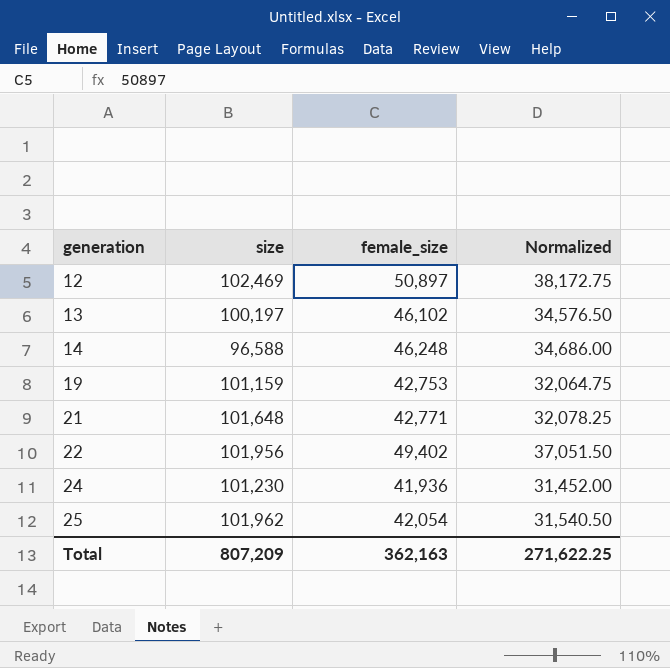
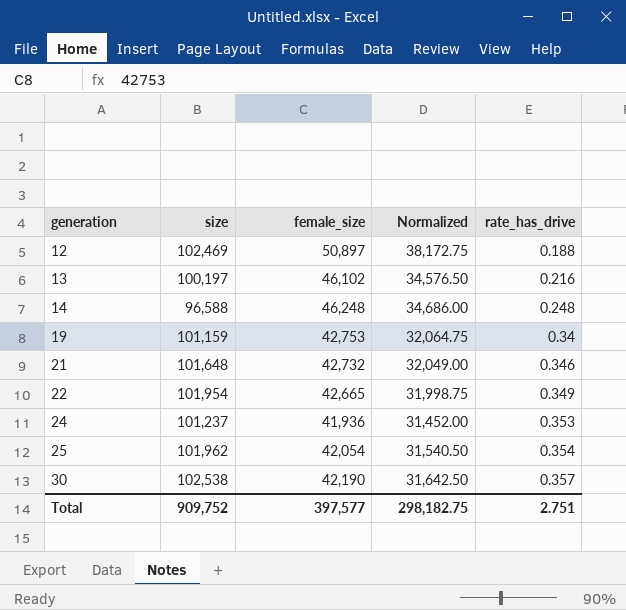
column rate_has_drive | position: none -> 5
21 | female_size: 42,771 -> 42,732
21 | Normalized: 32,078.25 -> 32,049.00
22 | size: 101,956 -> 101,954
22 | female_size: 49,402 -> 42,665
22 | Normalized: 37,051.50 -> 31,998.75
24 | size: 101,230 -> 101,237
row 30: none -> 102,538 | 42,190 | 31,642.50 | 0.357
Total | size: 807,209 -> 909,752
Total | female_size: 362,163 -> 397,577
Total | Normalized: 271,622.25 -> 298,182.75

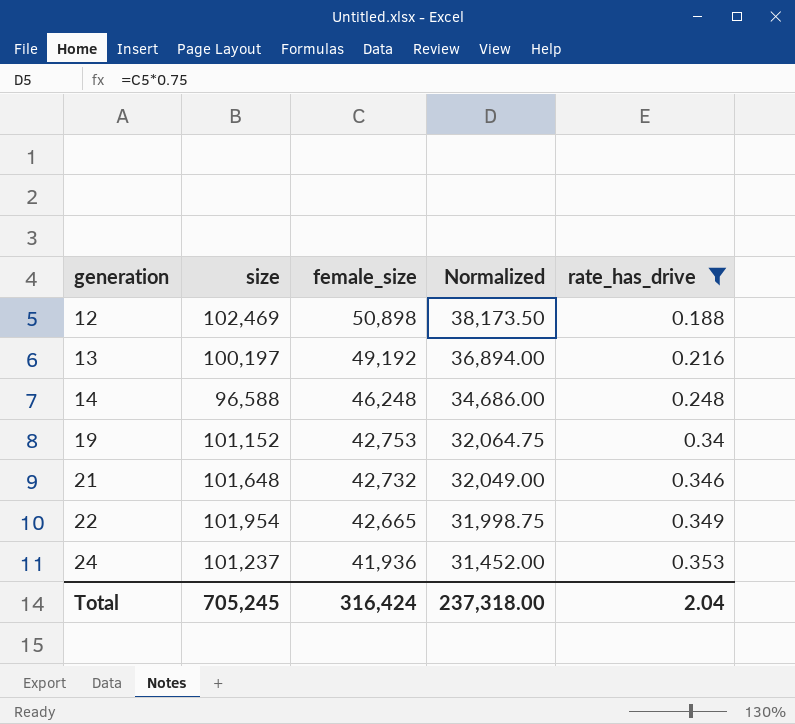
filter: none -> rate_has_drive <= 0.353
12 | female_size: 50,897 -> 50,898
12 | Normalized: 38,172.75 -> 38,173.50
13 | female_size: 46,102 -> 49,192
13 | Normalized: 34,576.50 -> 36,894.00
19 | size: 101,159 -> 101,152
Total | size: 909,752 -> 705,245
Total | female_size: 397,577 -> 316,424
Total | Normalized: 298,182.75 -> 237,318.00
Total | rate_has_drive: 2.751 -> 2.04

